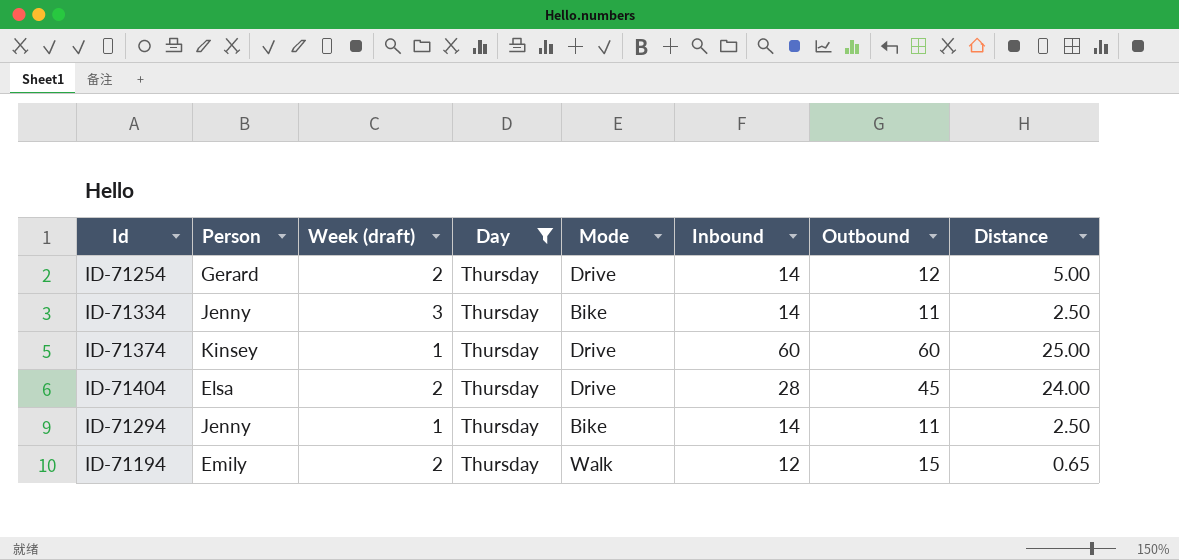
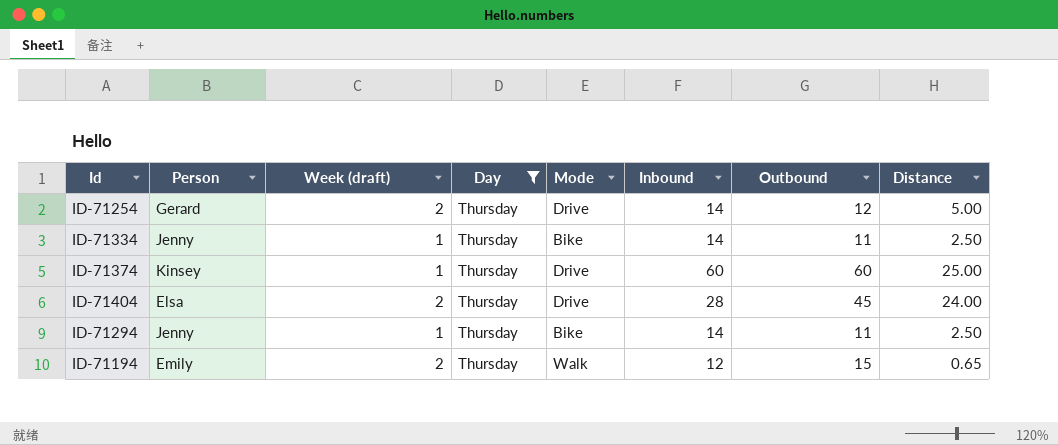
ID-71334 | Week (draft): 3 -> 1

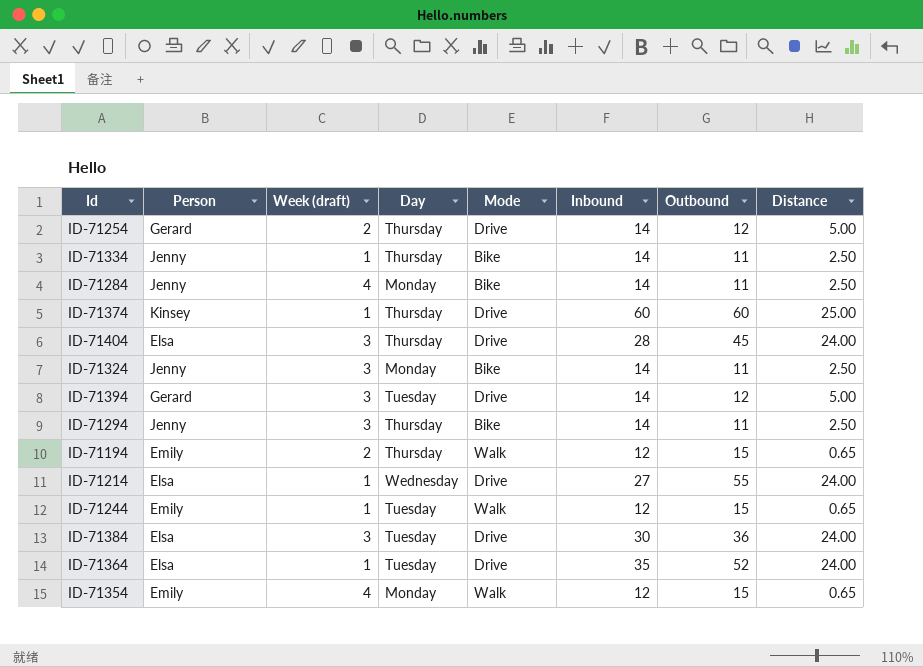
filter: Day = Thursday -> none
ID-71404 | Week (draft): 2 -> 3
ID-71294 | Week (draft): 1 -> 3

